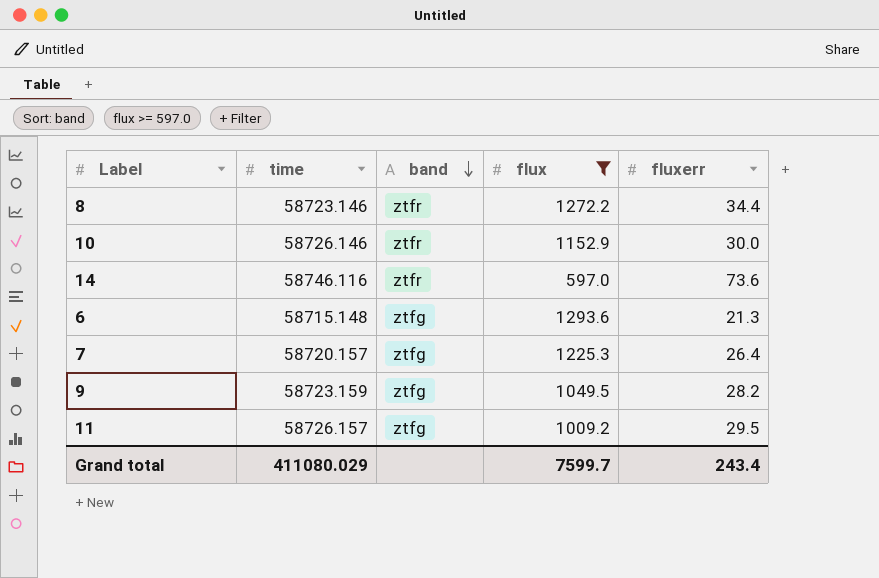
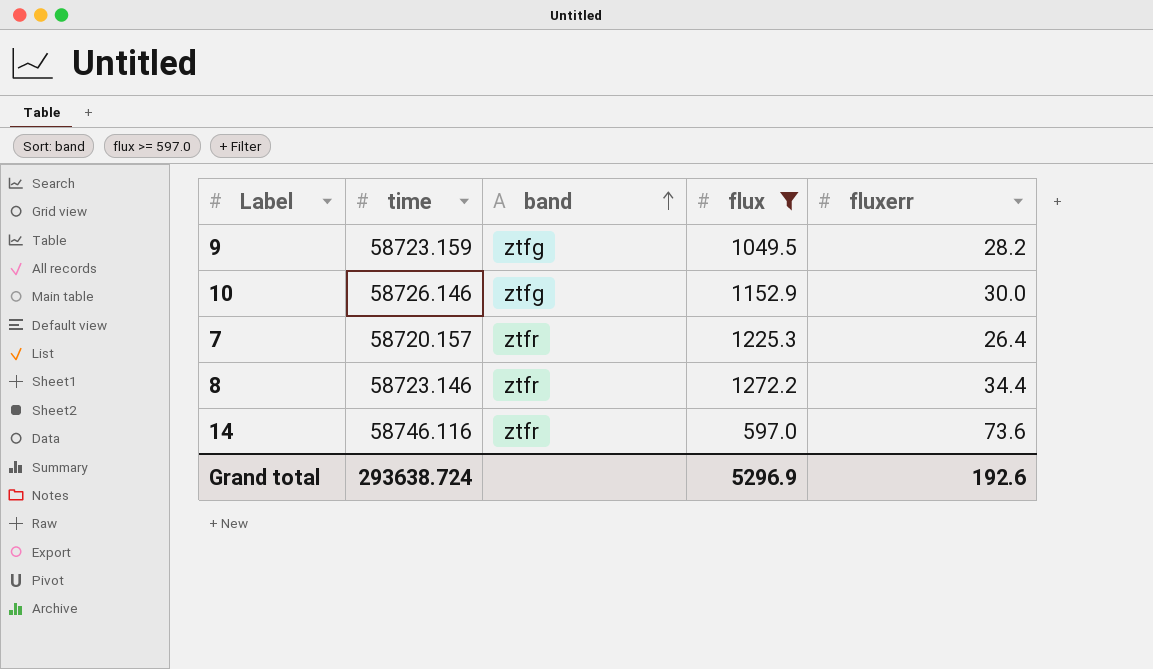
row order: band descending -> band ascending
row 6: 58715.148 | ztfg | 1293.6 | 21.3 -> none
row 11: 58726.157 | ztfg | 1009.2 | 29.5 -> none
10 | band: ztfr -> ztfg
7 | band: ztfg -> ztfr
Grand total | time: 411080.029 -> 293638.724
Grand total | flux: 7599.7 -> 5296.9
Grand total | fluxerr: 243.4 -> 192.6

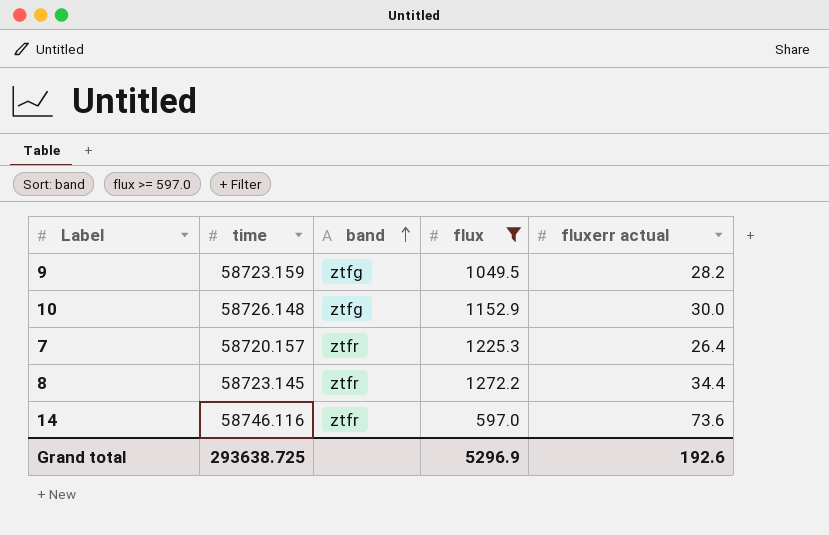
column name: fluxerr -> fluxerr actual
10 | time: 58726.146 -> 58726.148
8 | time: 58723.146 -> 58723.145
Grand total | time: 293638.724 -> 293638.725

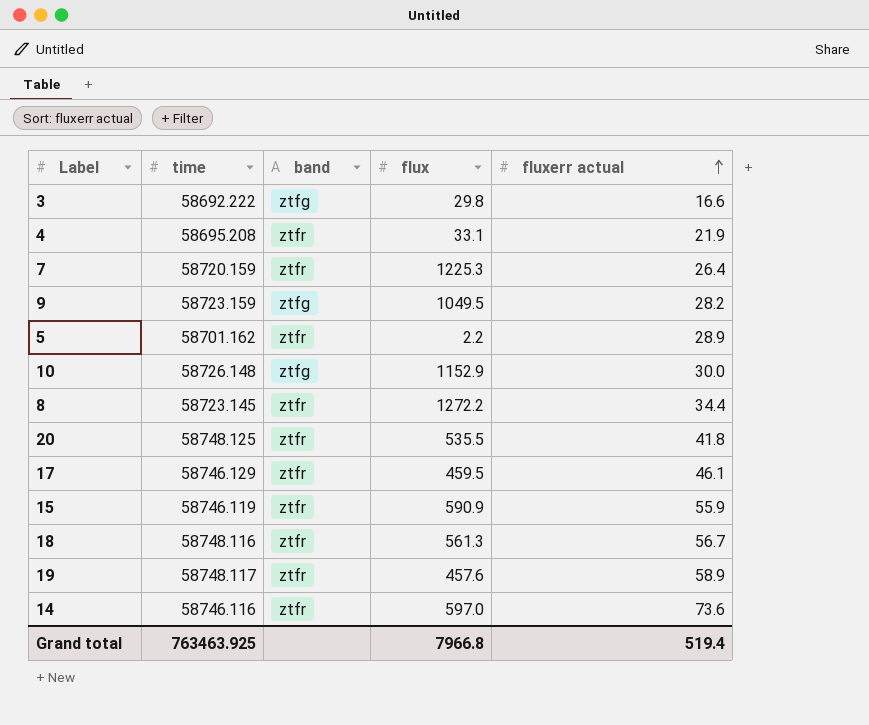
filter: flux >= 597.0 -> none
row order: band ascending -> fluxerr actual ascending
7 | time: 58720.157 -> 58720.159
Grand total | time: 293638.725 -> 763463.925
Grand total | flux: 5296.9 -> 7966.8
Grand total | fluxerr actual: 192.6 -> 519.4

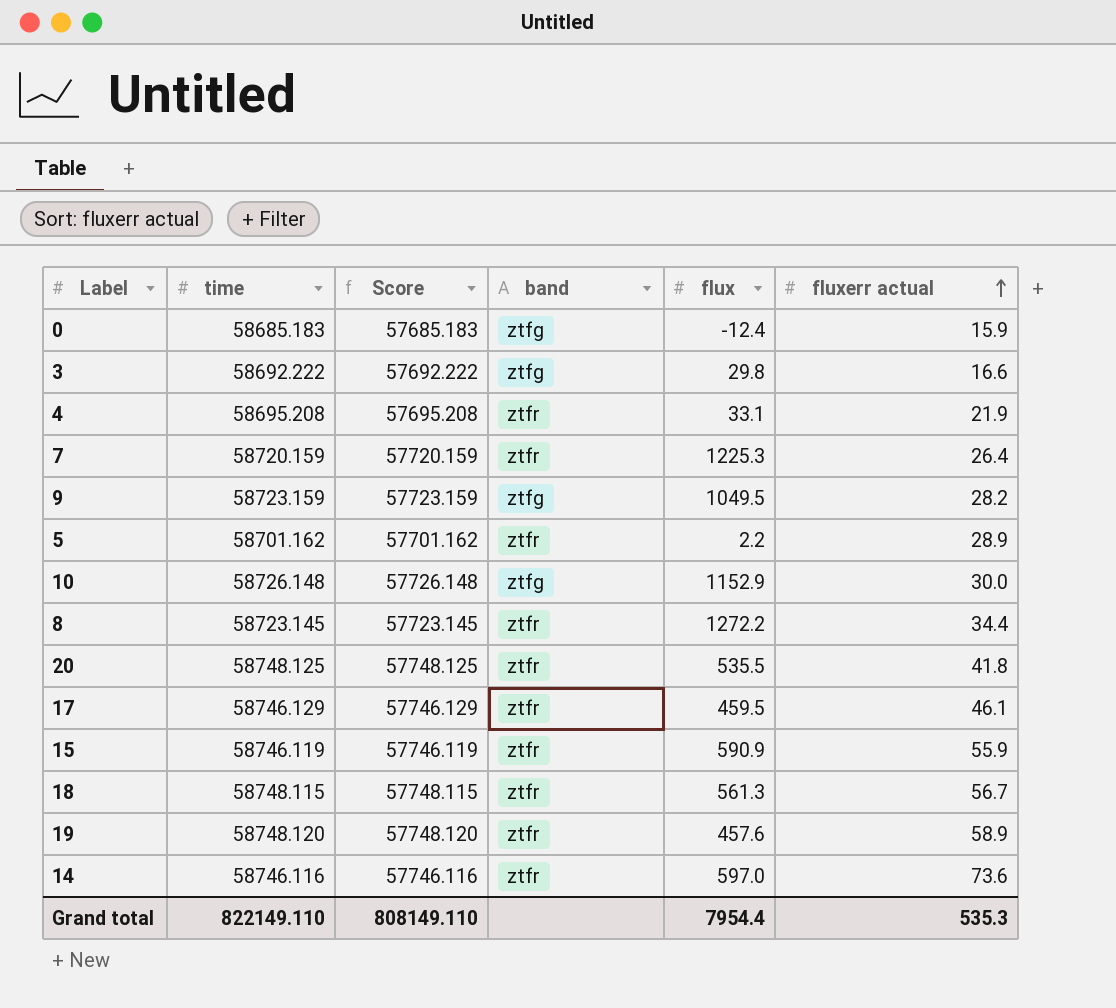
column Score | formula: none -> [time] - 1000
row 0: none -> 58685.183 | 57685.183 | ztfg | -12.4 | 15.9
18 | time: 58748.116 -> 58748.115
19 | time: 58748.117 -> 58748.120
Grand total | time: 763463.925 -> 822149.110
Grand total | flux: 7966.8 -> 7954.4
Grand total | fluxerr actual: 519.4 -> 535.3

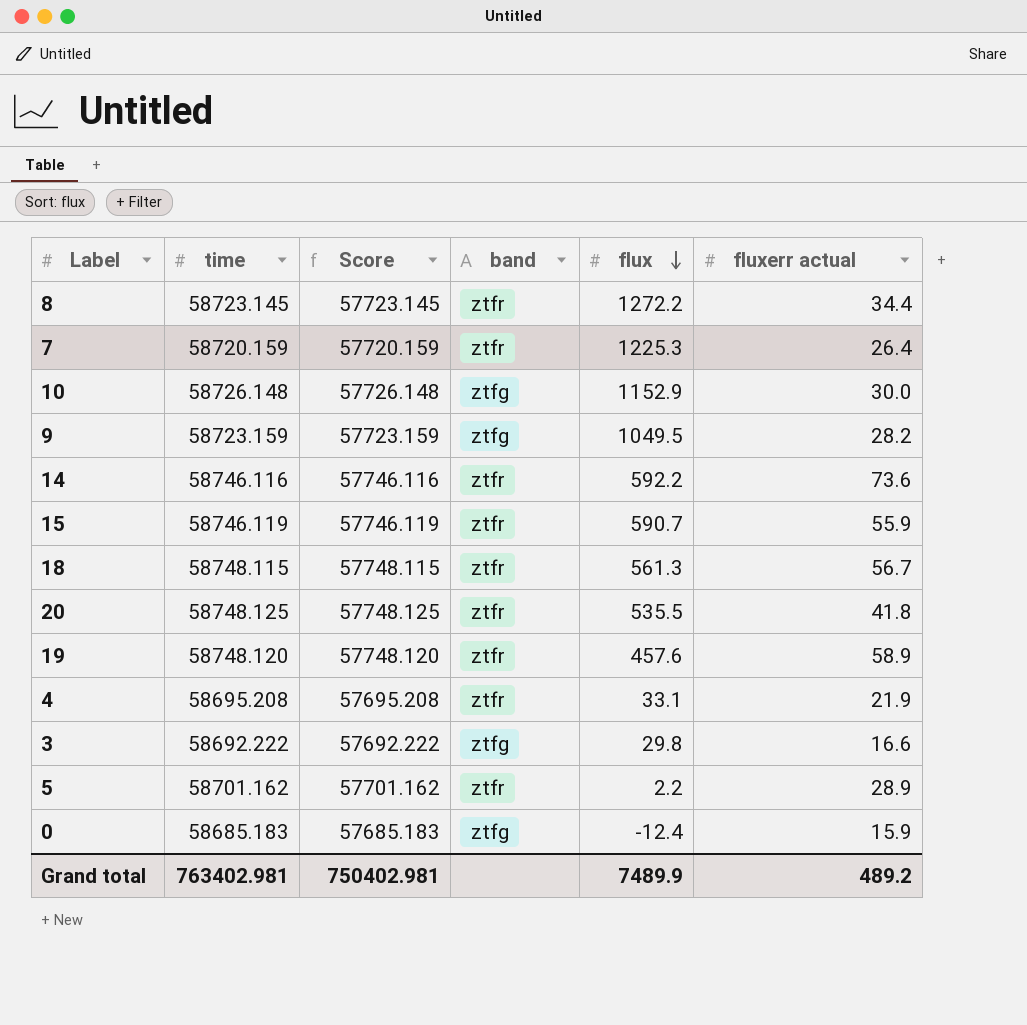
row order: fluxerr actual ascending -> flux descending
row 17: 58746.129 | 57746.129 | ztfr | 459.5 | 46.1 -> none
14 | flux: 597.0 -> 592.2
15 | flux: 590.9 -> 590.7
Grand total | time: 822149.110 -> 763402.981
Grand total | Score: 808149.110 -> 750402.981
Grand total | flux: 7954.4 -> 7489.9
Grand total | fluxerr actual: 535.3 -> 489.2

